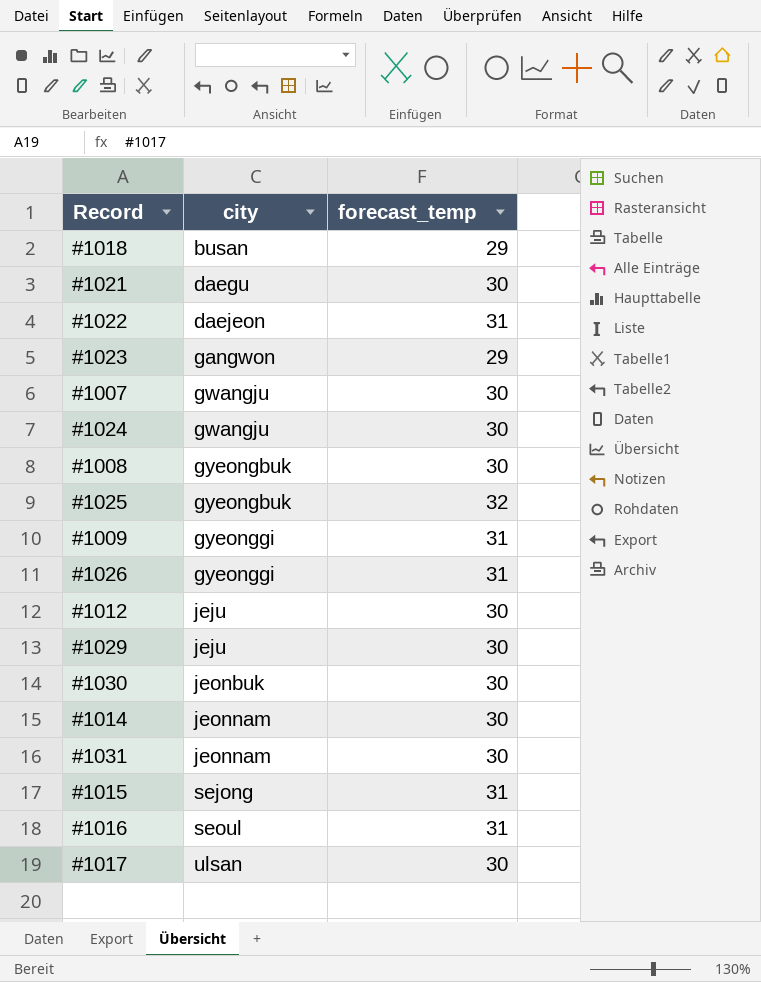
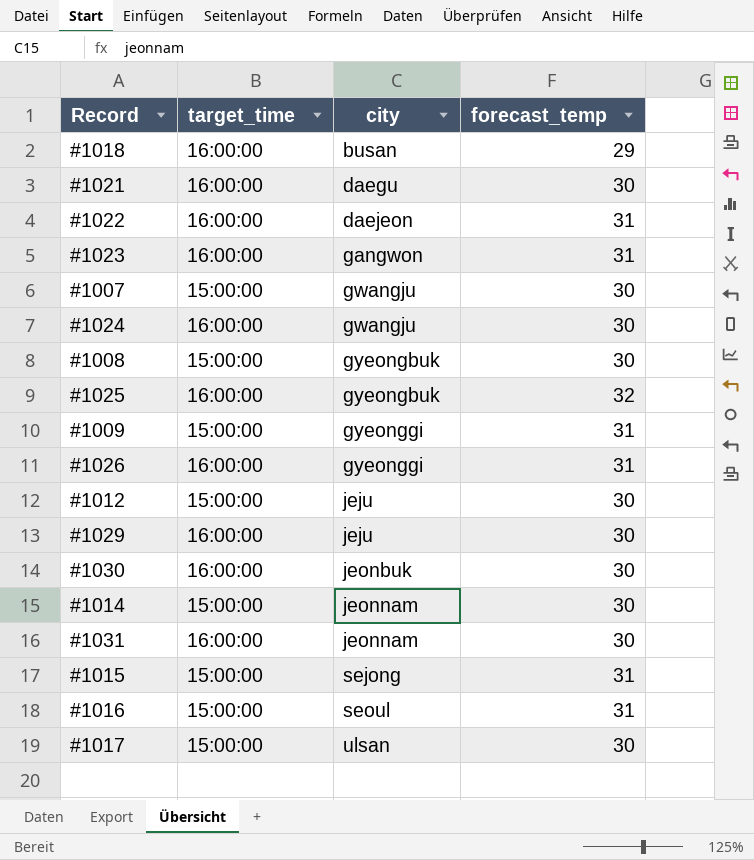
column target_time | position: none -> 2
#1023 | forecast_temp: 29 -> 31

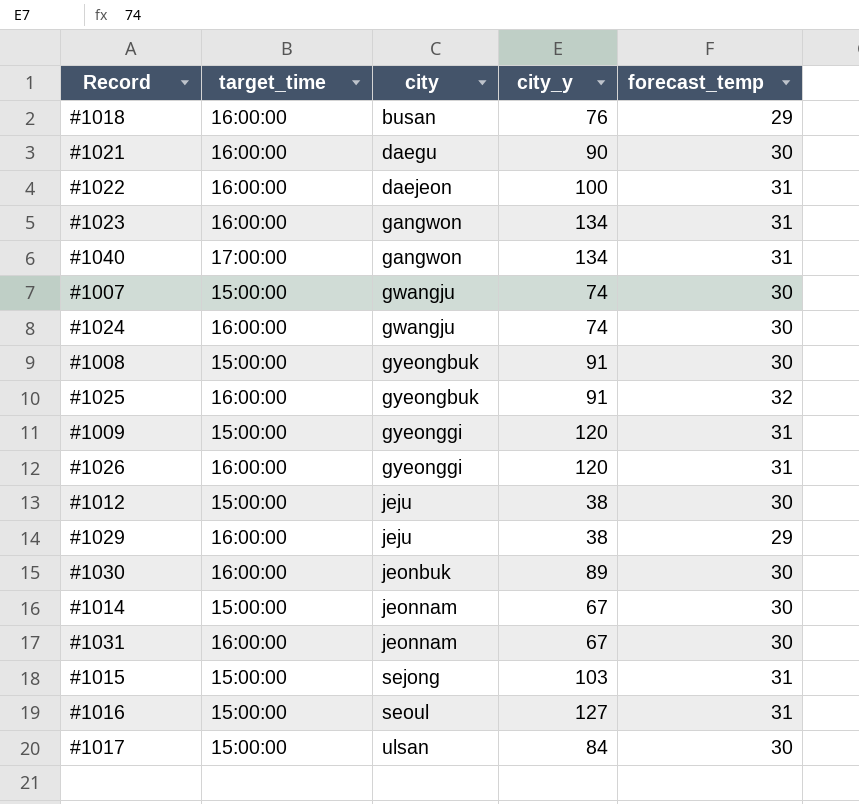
column city_y | position: none -> 4
row #1040: none -> 17:00:00 | gangwon | 134 | 31
#1029 | forecast_temp: 30 -> 29

